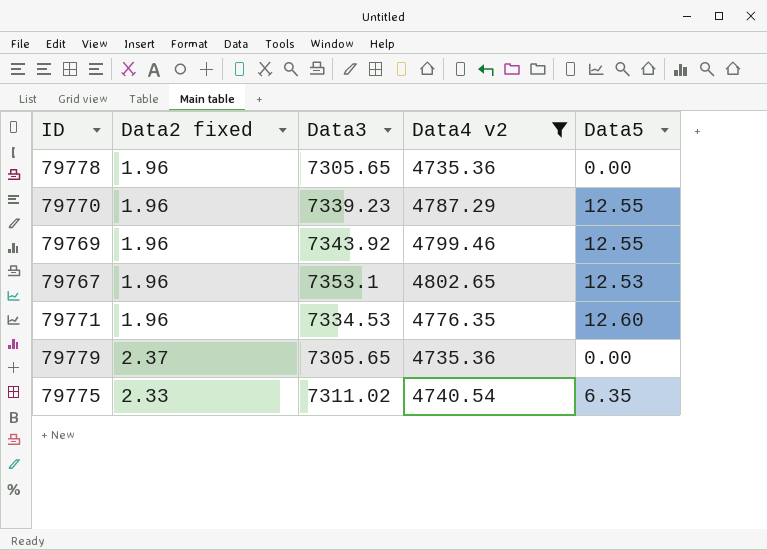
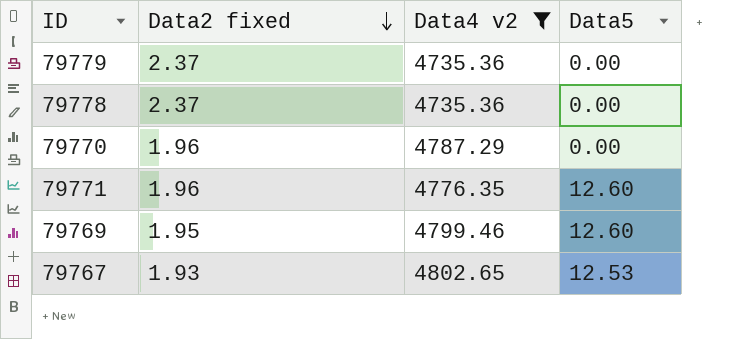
row order: none -> Data2 fixed descending
column Data3 | position: 3 -> none
row 79775: 2.33 | 7311.02 | 4740.54 | 6.35 -> none
79778 | Data2 fixed: 1.96 -> 2.37
79770 | Data5: 12.55 -> 0.00
79769 | Data2 fixed: 1.96 -> 1.95
79769 | Data5: 12.55 -> 12.60
79767 | Data2 fixed: 1.96 -> 1.93

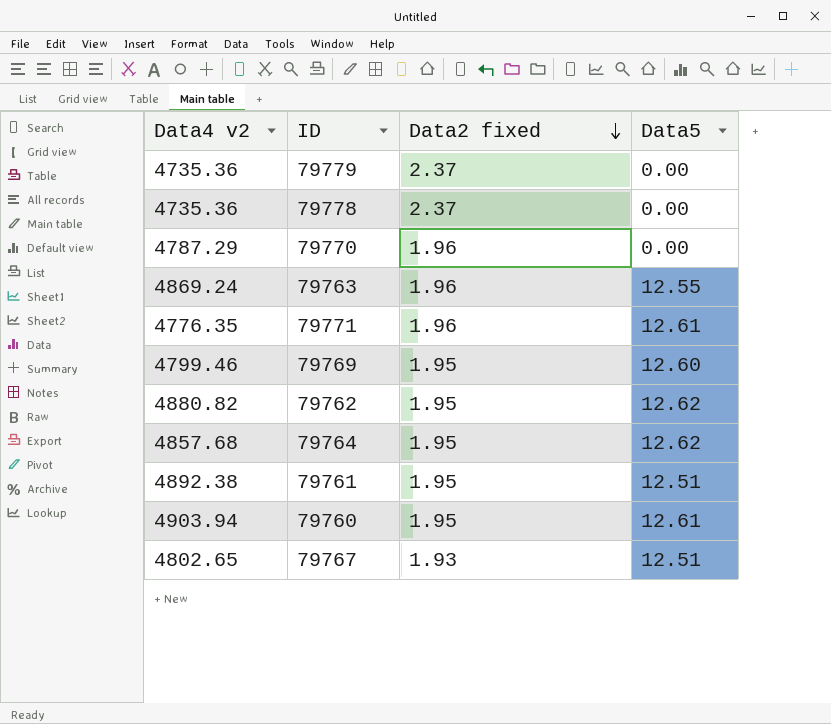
filter: Data4 v2 <= 4802.65 -> none
column Data4 v2 | position: 3 -> 1
79771 | Data5: 12.60 -> 12.61
79767 | Data5: 12.53 -> 12.51

